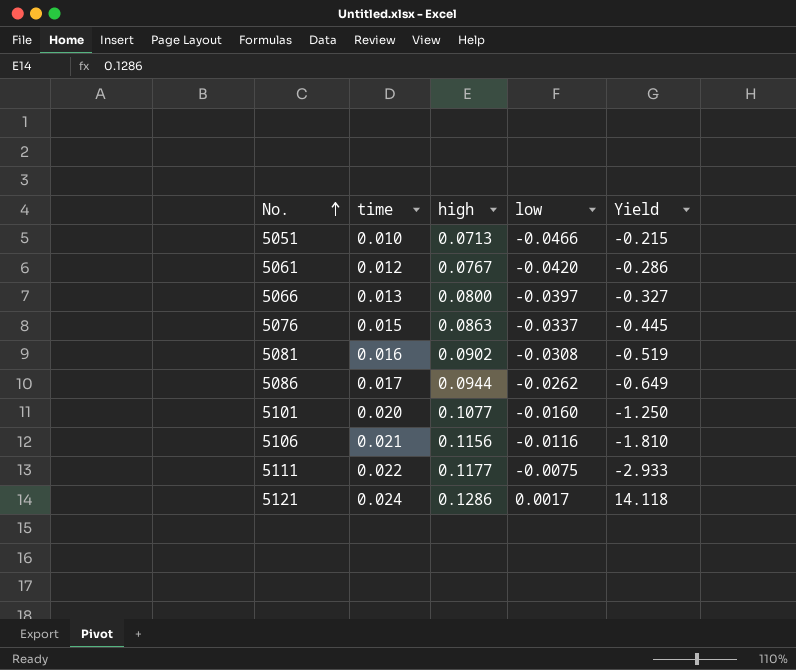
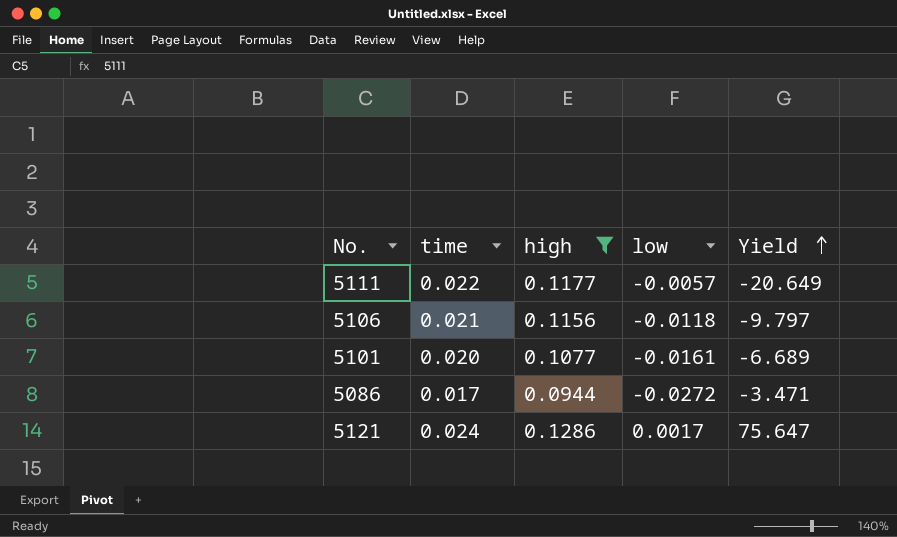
filter: none -> high >= 0.0944
row order: No. ascending -> Yield ascending
column Yield | formula: [time] / [low] -> [high] / [low]
5111 | low: -0.0075 -> -0.0057
5106 | low: -0.0116 -> -0.0118
5101 | low: -0.0160 -> -0.0161
5086 | low: -0.0262 -> -0.0272

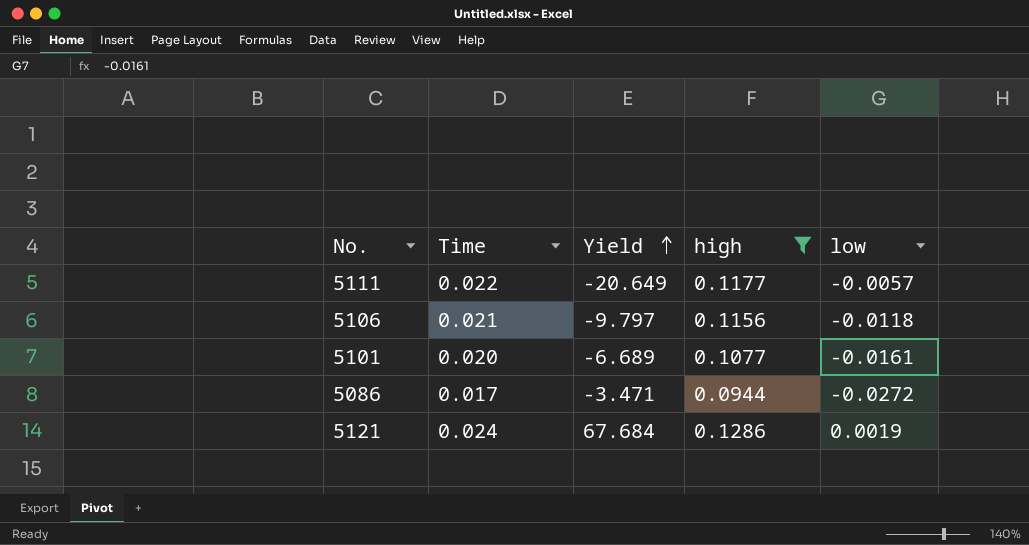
column name: time -> Time
column Yield | position: 5 -> 3
5121 | Yield: 75.647 -> 67.684
5121 | low: 0.0017 -> 0.0019

